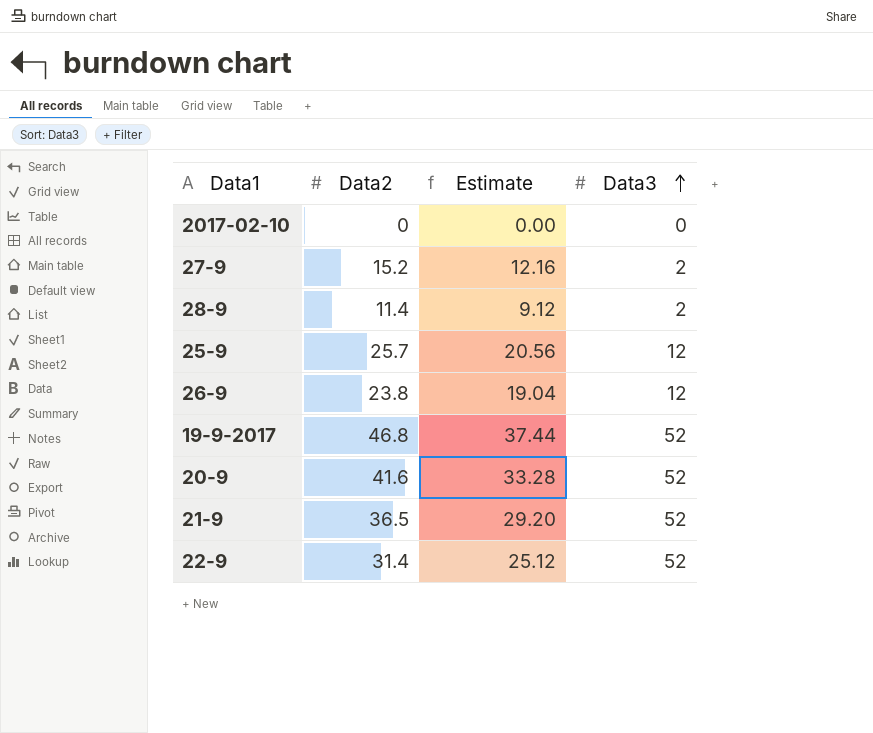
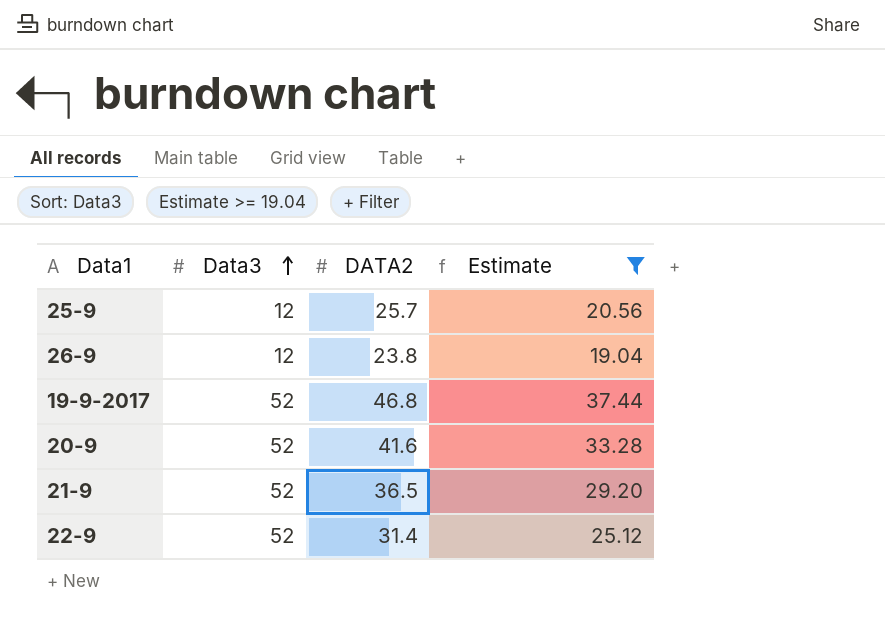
filter: none -> Estimate >= 19.04
column Data3 | position: 4 -> 2
column name: Data2 -> DATA2

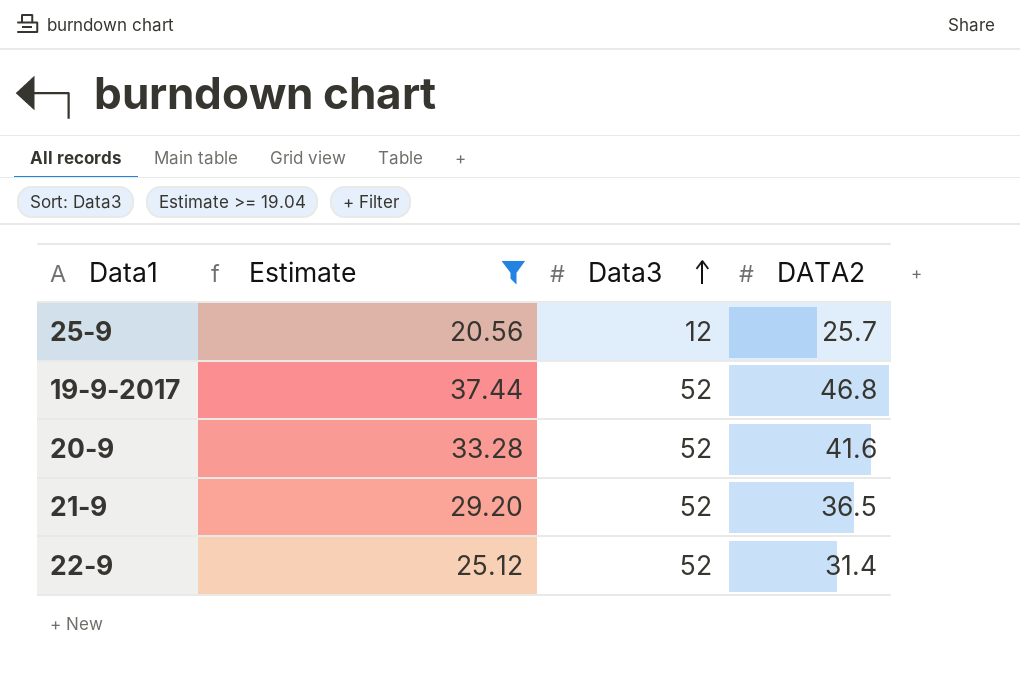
column Estimate | position: 4 -> 2
row 26-9: 12 | 23.8 | 19.04 -> none

